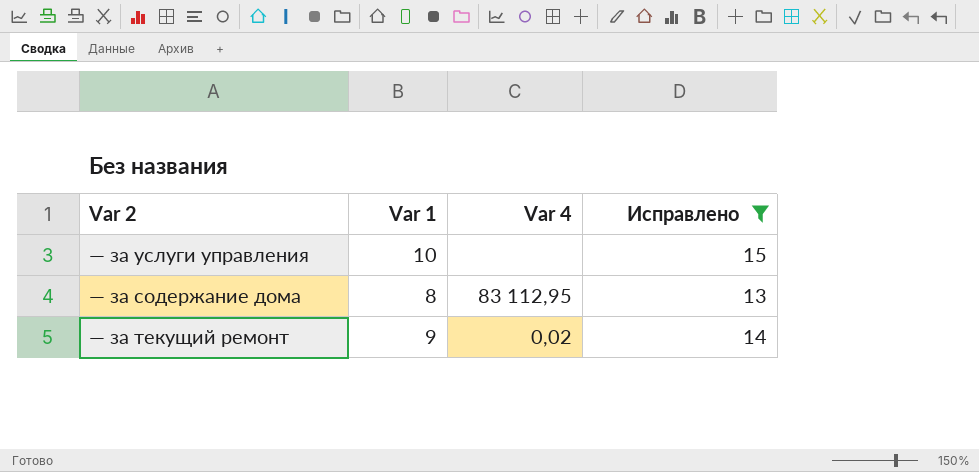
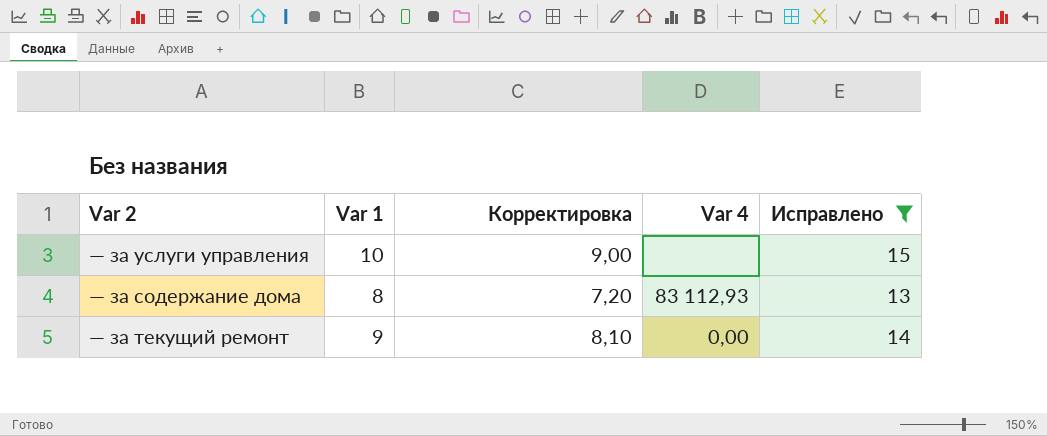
column Корректировка | formula: none -> [Var 1] * 0,9
— за содержание дома | Var 4: 83 112,95 -> 83 112,93
— за текущий ремонт | Var 4: 0,02 -> 0,00

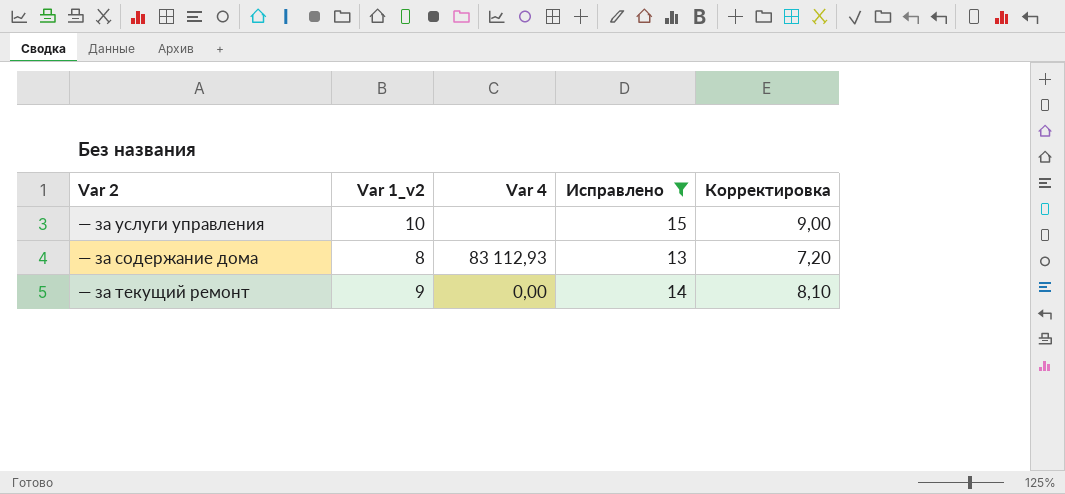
column name: Var 1 -> Var 1_v2
column Корректировка | position: 3 -> 5

